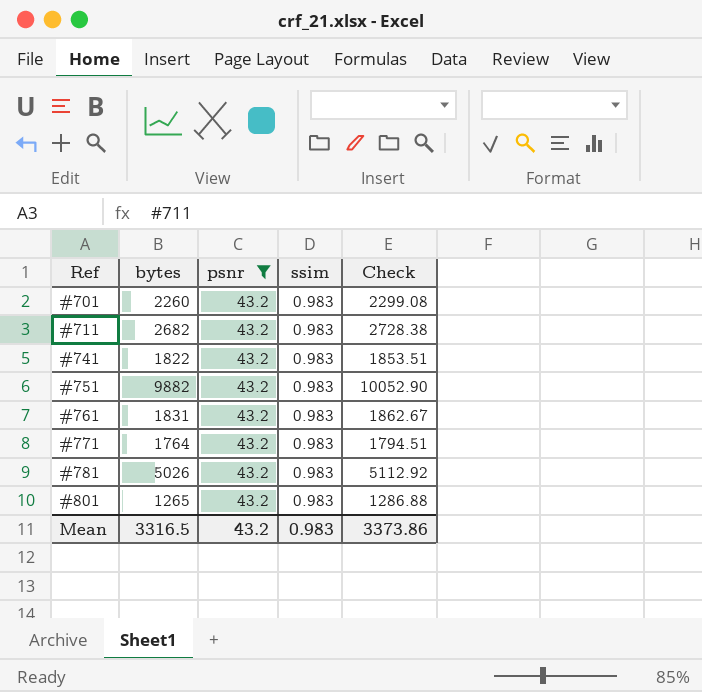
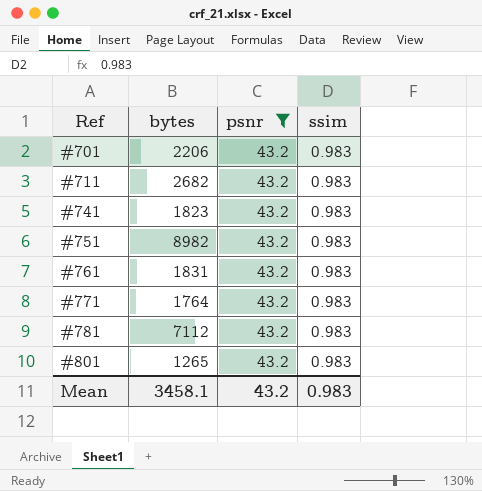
column Check | formula: [bytes] / [ssim] -> none
#701 | bytes: 2260 -> 2206
#741 | bytes: 1822 -> 1823
#751 | bytes: 9882 -> 8982
#781 | bytes: 5026 -> 7112
Mean | bytes: 3316.5 -> 3458.1

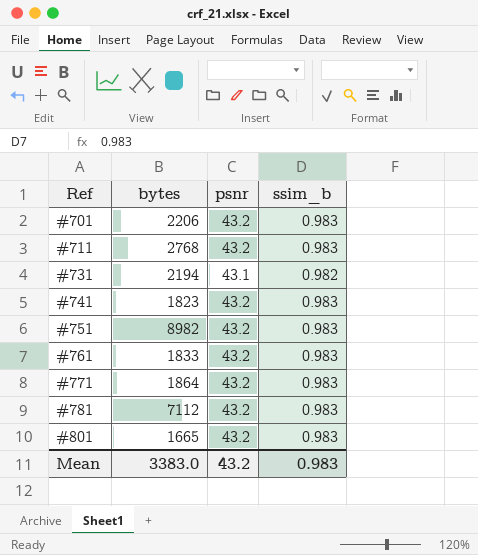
filter: psnr = 43.2 -> none
column name: ssim -> ssim_b
#711 | bytes: 2682 -> 2768
#761 | bytes: 1831 -> 1833
#771 | bytes: 1764 -> 1864
#801 | bytes: 1265 -> 1665
Mean | bytes: 3458.1 -> 3383.0

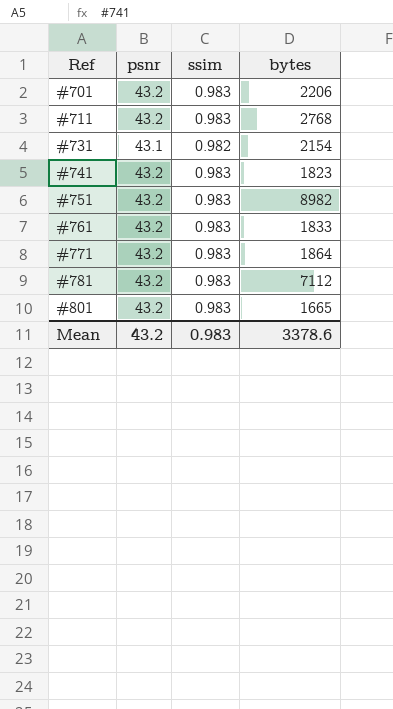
column name: ssim_b -> ssim
column bytes | position: 2 -> 4
#731 | bytes: 2194 -> 2154
Mean | bytes: 3383.0 -> 3378.6

